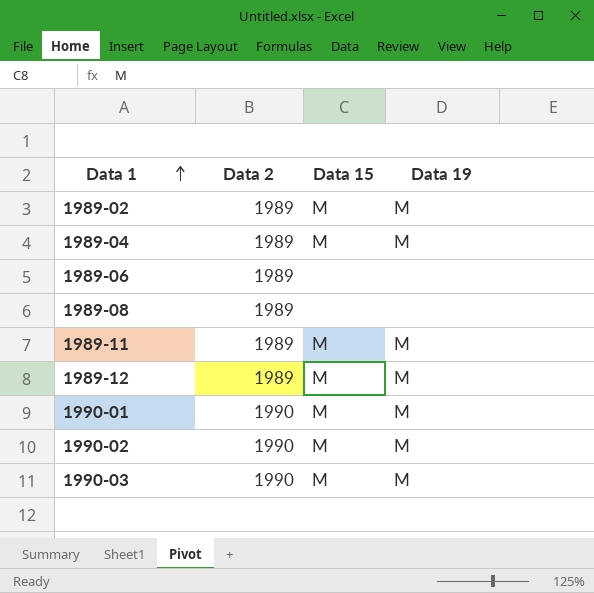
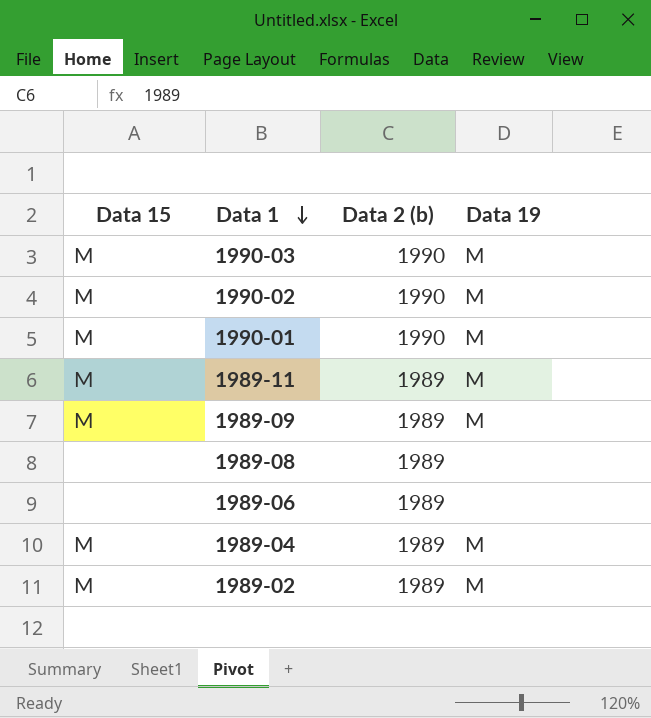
row order: Data 1 ascending -> Data 1 descending
column Data 15 | position: 3 -> 1
column name: Data 2 -> Data 2 (b)
row 1989-12: 1989 | M | M -> none
row 1989-09: none -> M | 1989 | M

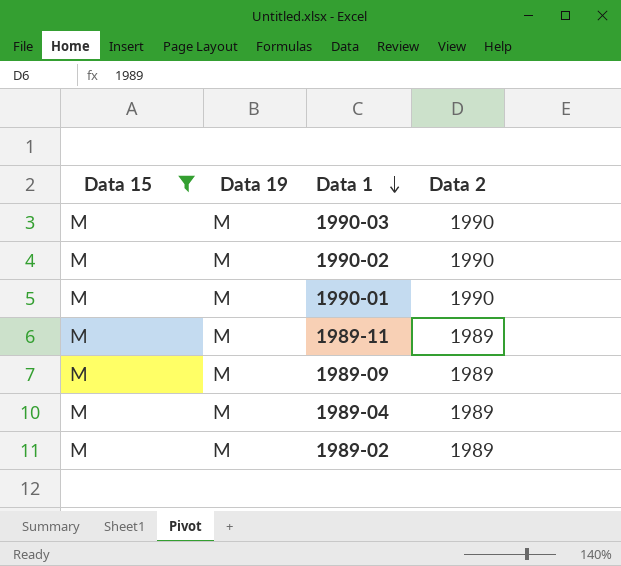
filter: none -> Data 15 = M
column Data 19 | position: 4 -> 2
column name: Data 2 (b) -> Data 2

